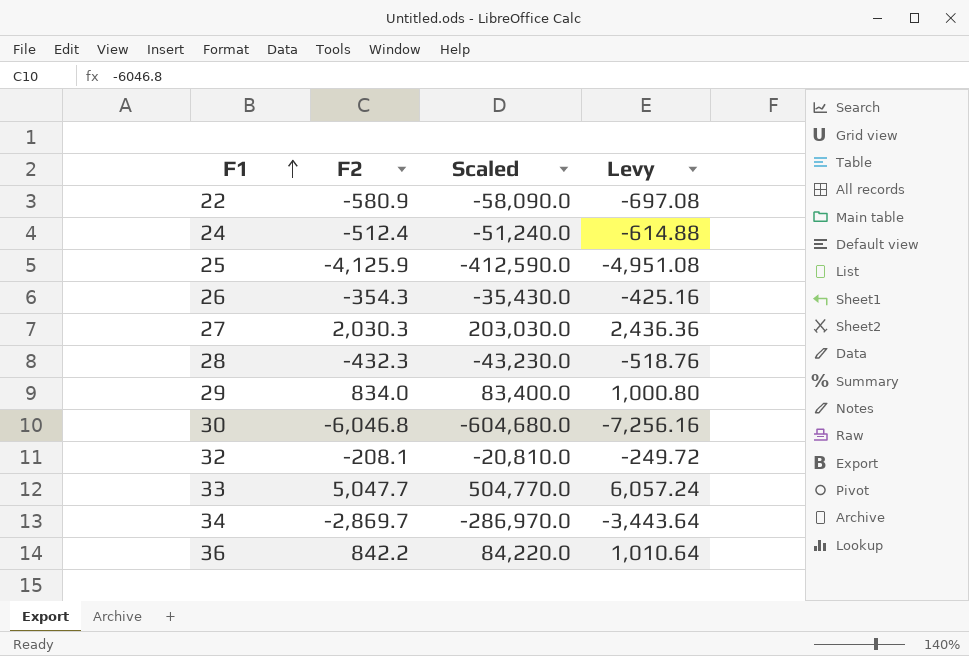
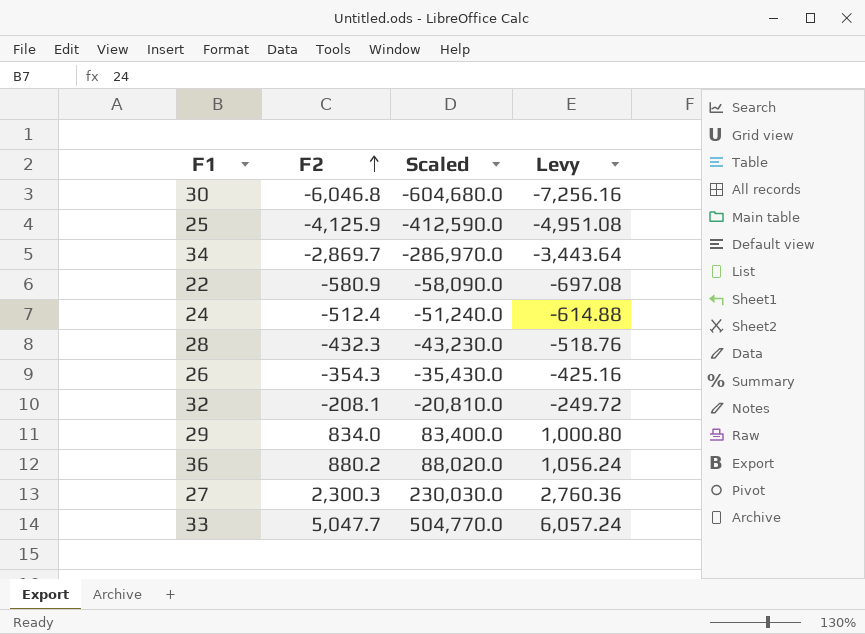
row order: F1 ascending -> F2 ascending
36 | F2: 842.2 -> 880.2
36 | Scaled: 84,220.0 -> 88,020.0
36 | Levy: 1,010.64 -> 1,056.24
27 | F2: 2,030.3 -> 2,300.3
27 | Scaled: 203,030.0 -> 230,030.0
27 | Levy: 2,436.36 -> 2,760.36

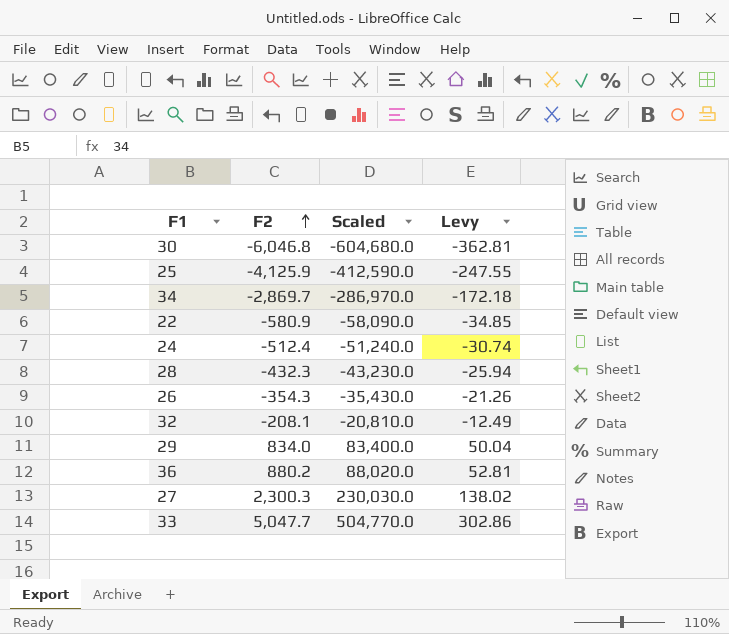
column Levy | formula: [F2] * 1.2 -> [F2] * 0.06

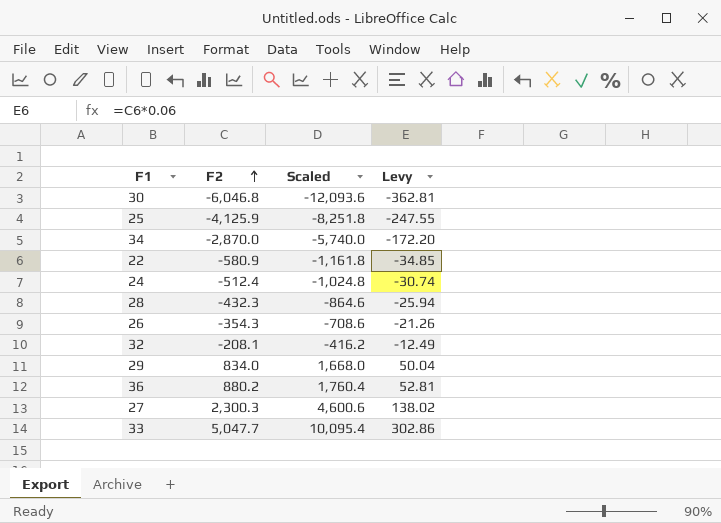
column Scaled | formula: [F2] * 100 -> [F2] * 2
34 | F2: -2,869.7 -> -2,870.0
34 | Levy: -172.18 -> -172.20

